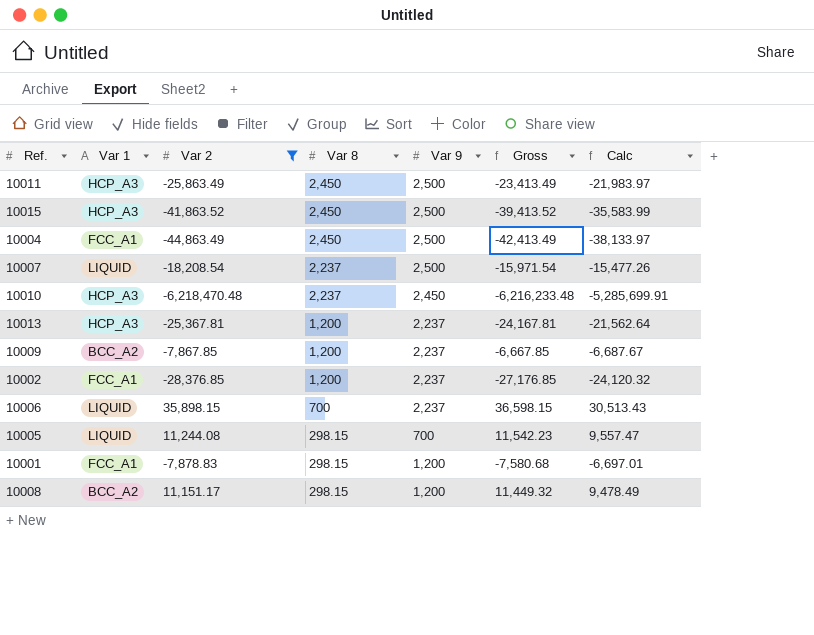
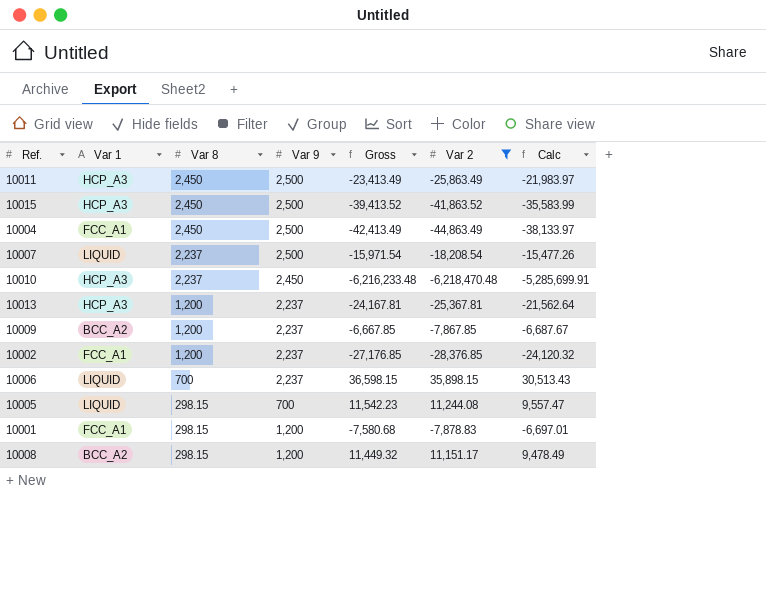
column Var 2 | position: 3 -> 6

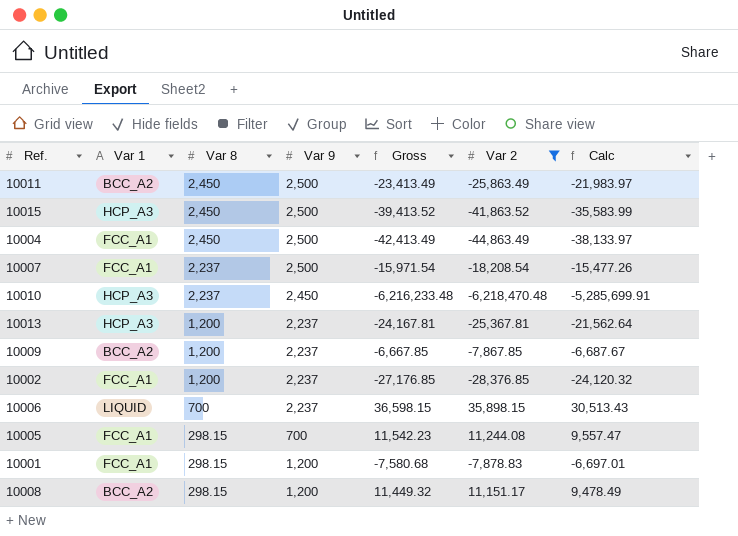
10011 | Var 1: HCP_A3 -> BCC_A2
10007 | Var 1: LIQUID -> FCC_A1
10005 | Var 1: LIQUID -> FCC_A1

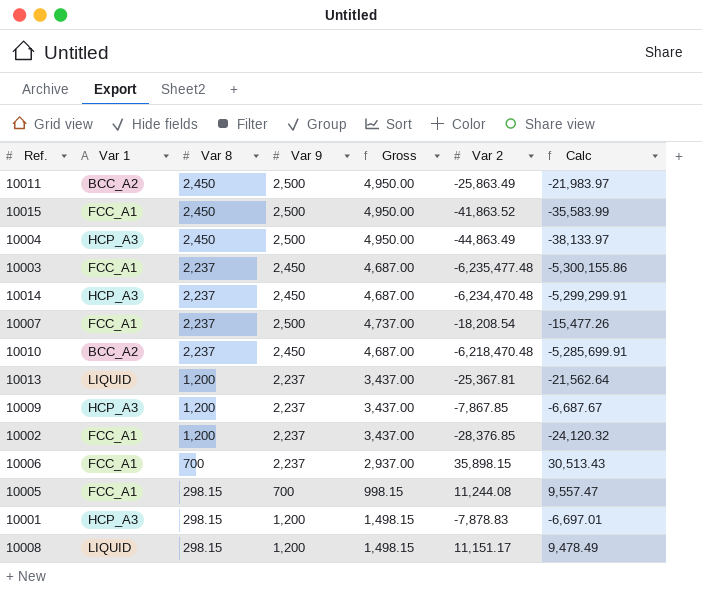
filter: Var 2 >= -6,218,470.48 -> none
column Gross | formula: [Var 8] + [Var 2] -> [Var 8] + [Var 9]
10015 | Var 1: HCP_A3 -> FCC_A1
10004 | Var 1: FCC_A1 -> HCP_A3
10010 | Var 1: HCP_A3 -> BCC_A2
10013 | Var 1: HCP_A3 -> LIQUID
10009 | Var 1: BCC_A2 -> HCP_A3
10006 | Var 1: LIQUID -> FCC_A1
10001 | Var 1: FCC_A1 -> HCP_A3
10008 | Var 1: BCC_A2 -> LIQUID

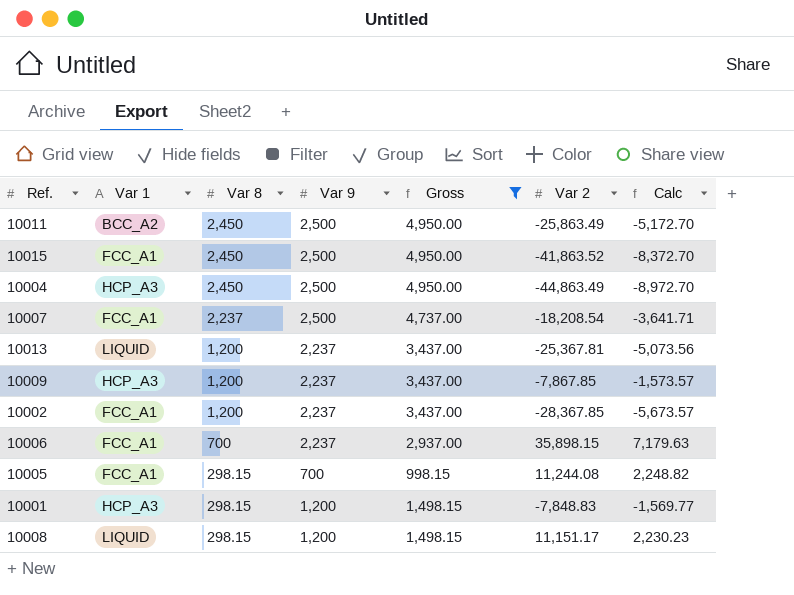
filter: none -> Gross != 4,687.00
column Calc | formula: [Var 2] * 0.85 -> [Var 2] * 0.2
10002 | Var 2: -28,376.85 -> -28,367.85
10001 | Var 2: -7,878.83 -> -7,848.83

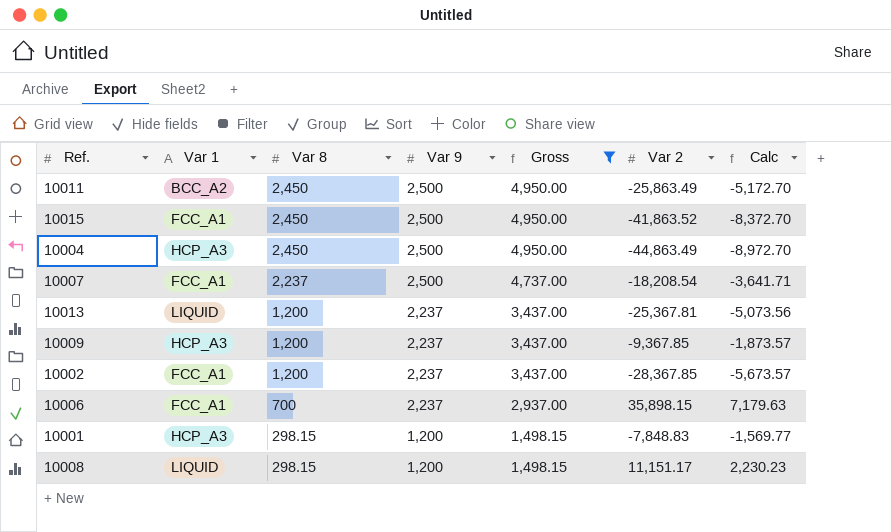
row 10005: FCC_A1 | 298.15 | 700 | 998.15 | 11,244.08 | 2,248.82 -> none
10009 | Var 2: -7,867.85 -> -9,367.85
10009 | Calc: -1,573.57 -> -1,873.57

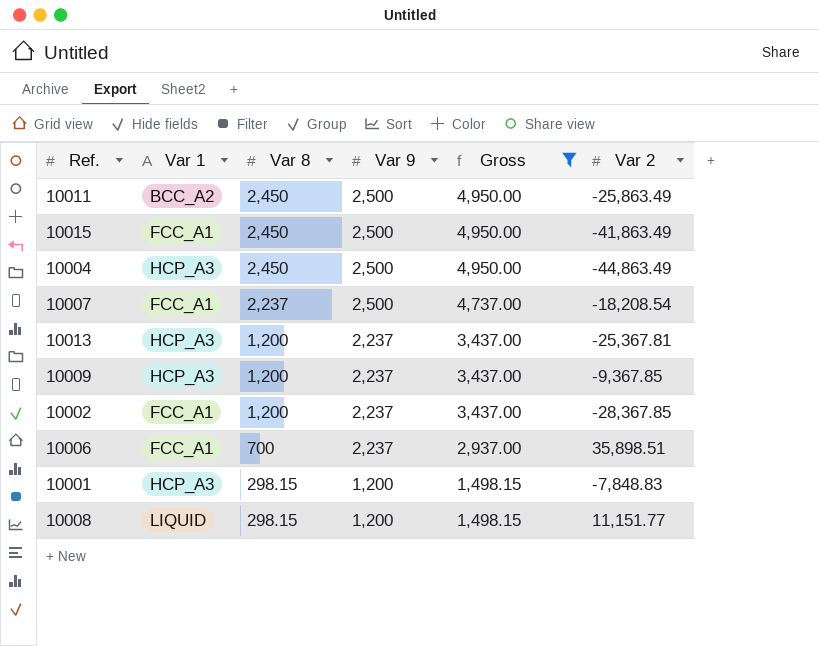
column Calc | formula: [Var 2] * 0.2 -> none
10015 | Var 2: -41,863.52 -> -41,863.49
10013 | Var 1: LIQUID -> HCP_A3
10006 | Var 2: 35,898.15 -> 35,898.51
10008 | Var 2: 11,151.17 -> 11,151.77

